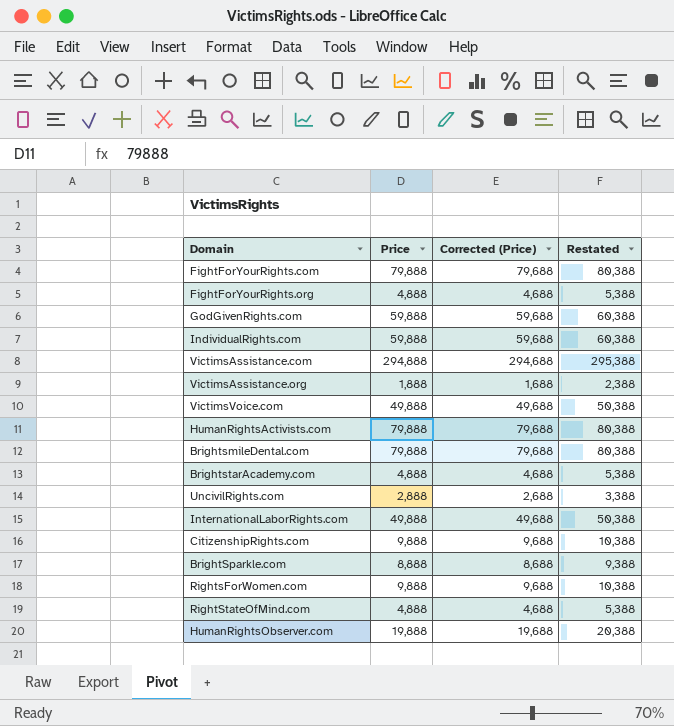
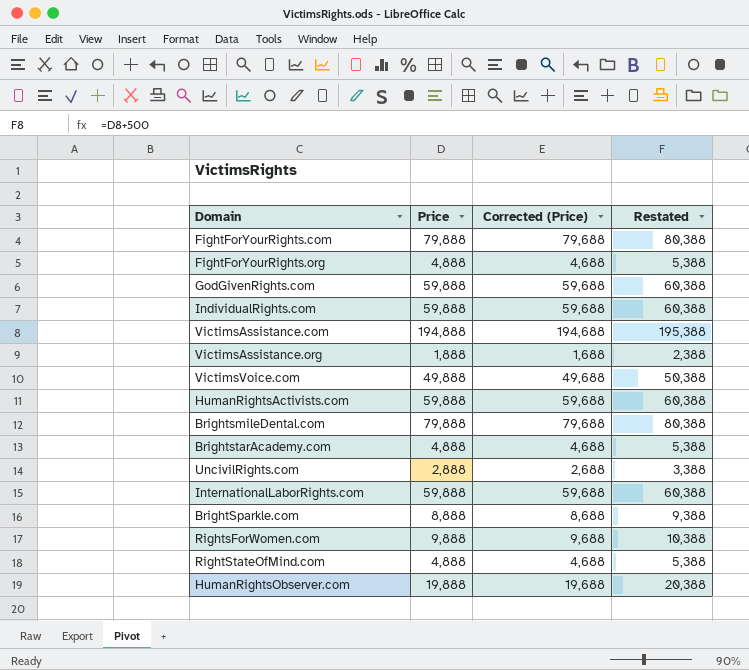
row CitizenshipRights.com: 9,888 | 9,688 | 10,388 -> none
VictimsAssistance.com | Price: 294,888 -> 194,888
VictimsAssistance.com | Corrected (Price): 294,688 -> 194,688
VictimsAssistance.com | Restated: 295,388 -> 195,388
HumanRightsActivists.com | Price: 79,888 -> 59,888
HumanRightsActivists.com | Corrected (Price): 79,688 -> 59,688
HumanRightsActivists.com | Restated: 80,388 -> 60,388
InternationalLaborRights.com | Price: 49,888 -> 59,888
InternationalLaborRights.com | Corrected (Price): 49,688 -> 59,688
InternationalLaborRights.com | Restated: 50,388 -> 60,388

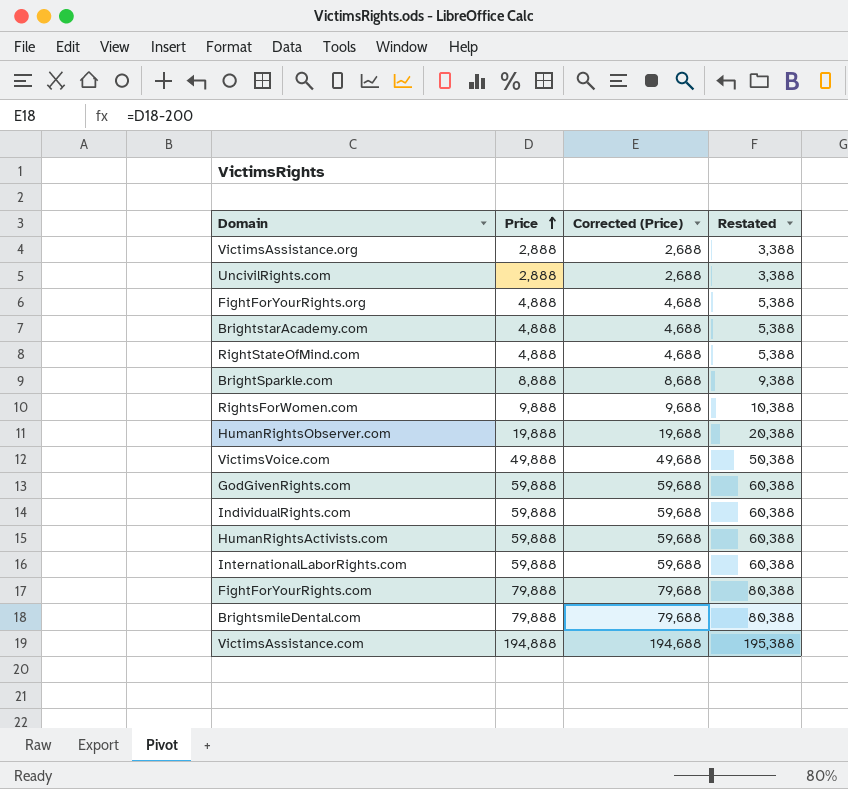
row order: none -> Price ascending
VictimsAssistance.org | Price: 1,888 -> 2,888
VictimsAssistance.org | Corrected (Price): 1,688 -> 2,688
VictimsAssistance.org | Restated: 2,388 -> 3,388

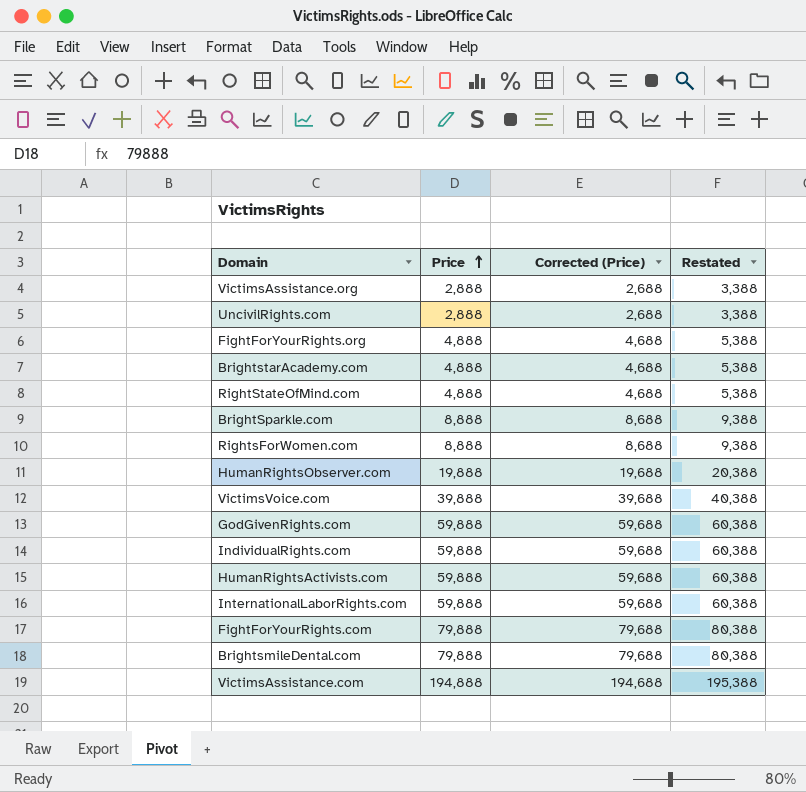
RightsForWomen.com | Price: 9,888 -> 8,888
RightsForWomen.com | Corrected (Price): 9,688 -> 8,688
RightsForWomen.com | Restated: 10,388 -> 9,388
VictimsVoice.com | Price: 49,888 -> 39,888
VictimsVoice.com | Corrected (Price): 49,688 -> 39,688
VictimsVoice.com | Restated: 50,388 -> 40,388

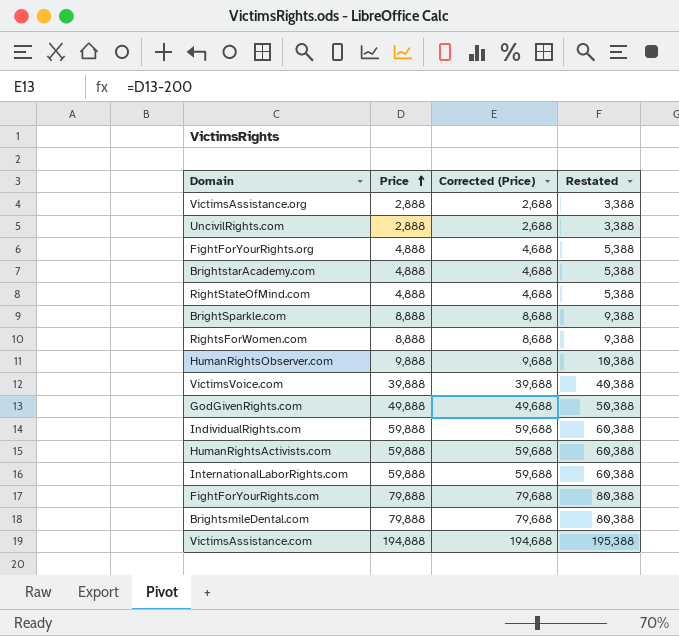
HumanRightsObserver.com | Price: 19,888 -> 9,888
HumanRightsObserver.com | Corrected (Price): 19,688 -> 9,688
HumanRightsObserver.com | Restated: 20,388 -> 10,388
GodGivenRights.com | Price: 59,888 -> 49,888
GodGivenRights.com | Corrected (Price): 59,688 -> 49,688
GodGivenRights.com | Restated: 60,388 -> 50,388

